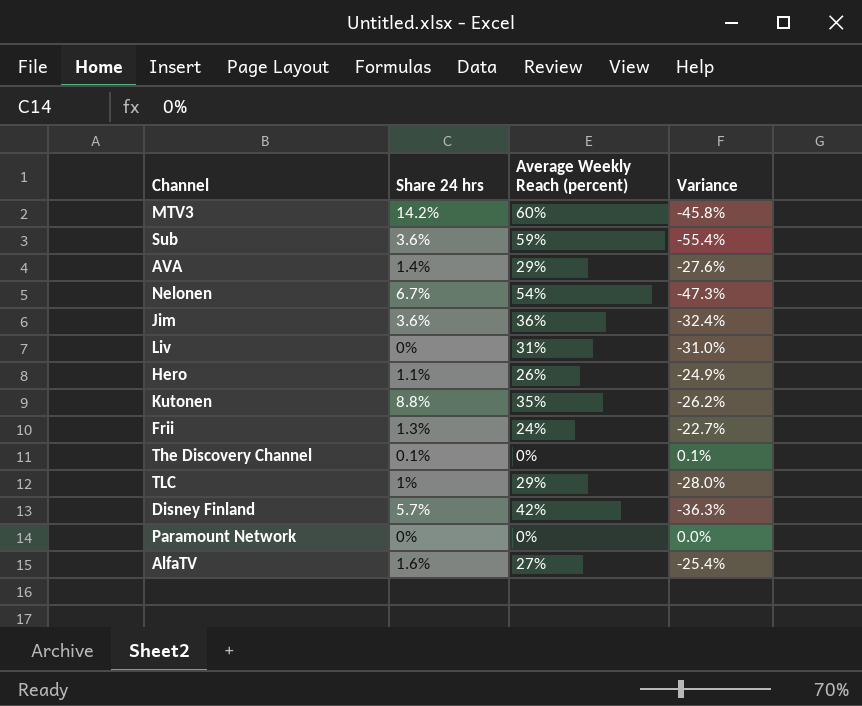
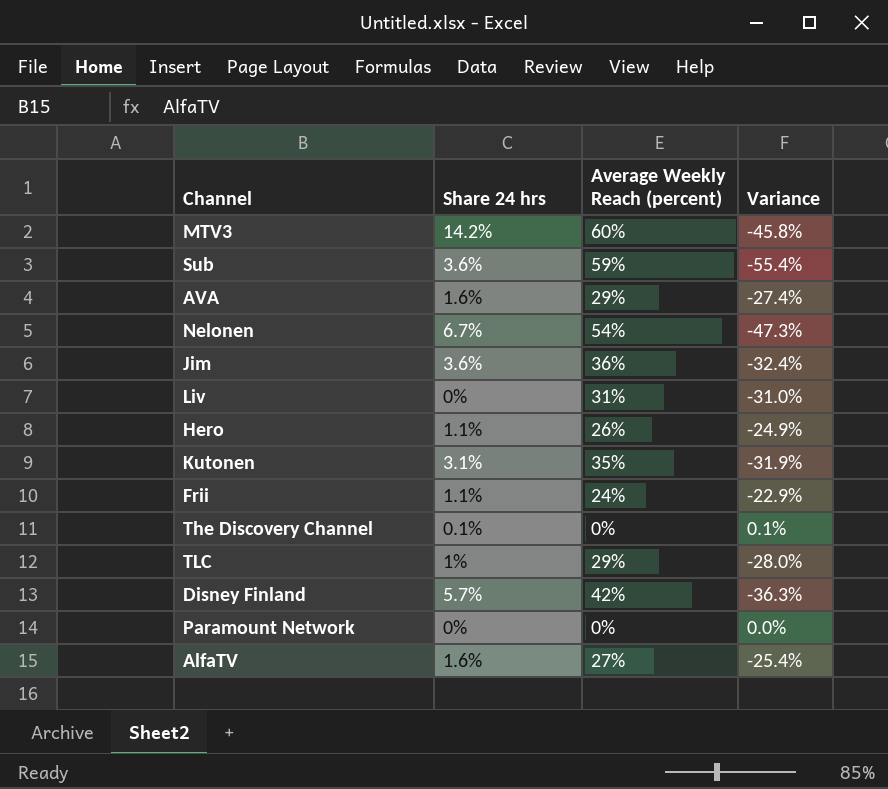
AVA | Share 24 hrs: 1.4% -> 1.6%
AVA | Variance: -27.6% -> -27.4%
Kutonen | Share 24 hrs: 8.8% -> 3.1%
Kutonen | Variance: -26.2% -> -31.9%
Frii | Share 24 hrs: 1.3% -> 1.1%
Frii | Variance: -22.7% -> -22.9%

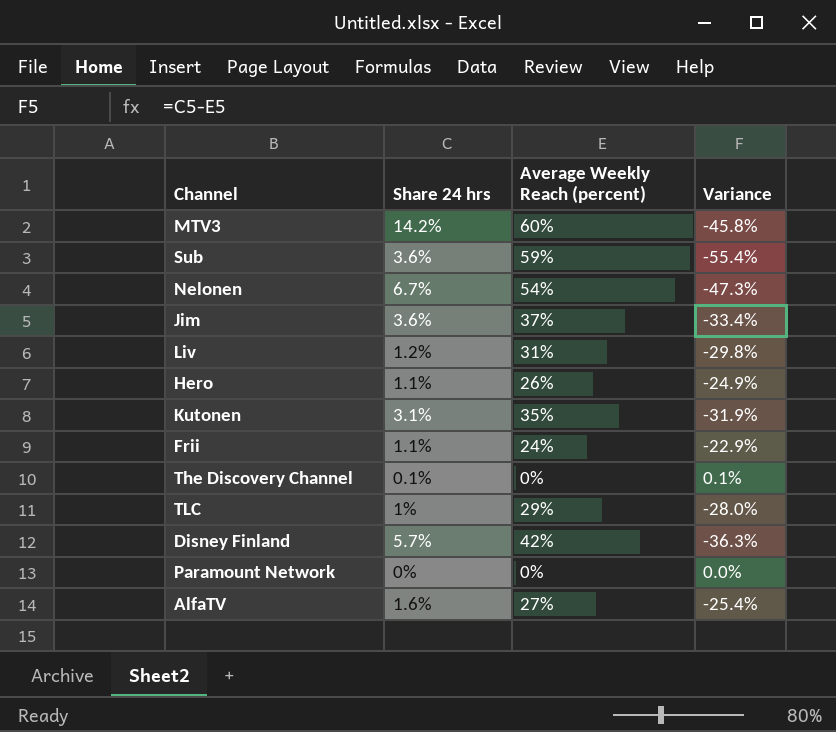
row AVA: 1.6% | 29% | -27.4% -> none
Jim | Average Weekly Reach (percent): 36% -> 37%
Jim | Variance: -32.4% -> -33.4%
Liv | Share 24 hrs: 0% -> 1.2%
Liv | Variance: -31.0% -> -29.8%

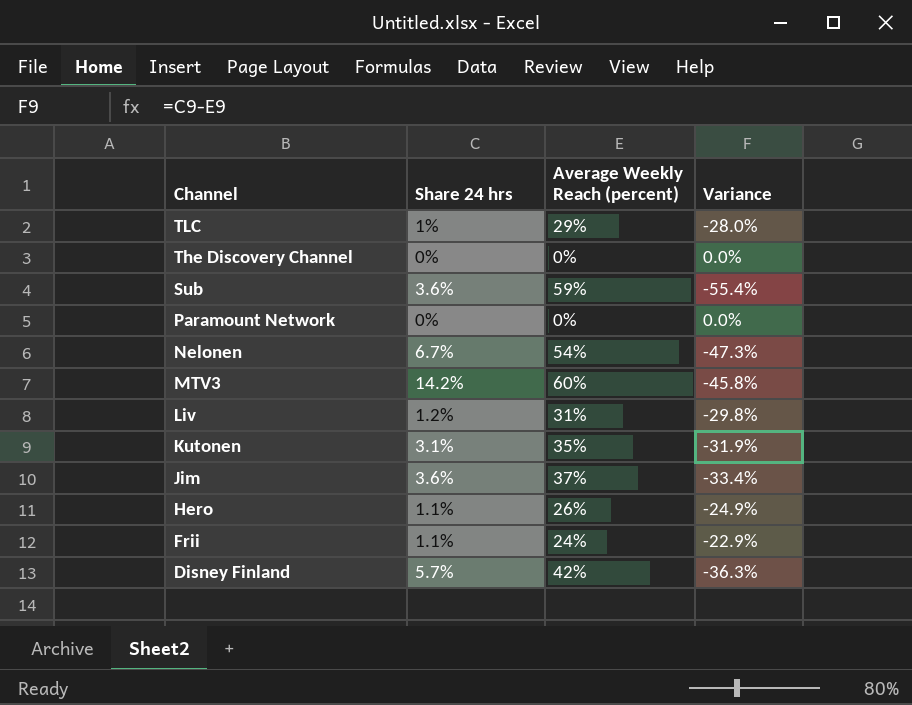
row order: none -> Channel descending
row AlfaTV: 1.6% | 27% | -25.4% -> none
The Discovery Channel | Share 24 hrs: 0.1% -> 0%
The Discovery Channel | Variance: 0.1% -> 0.0%

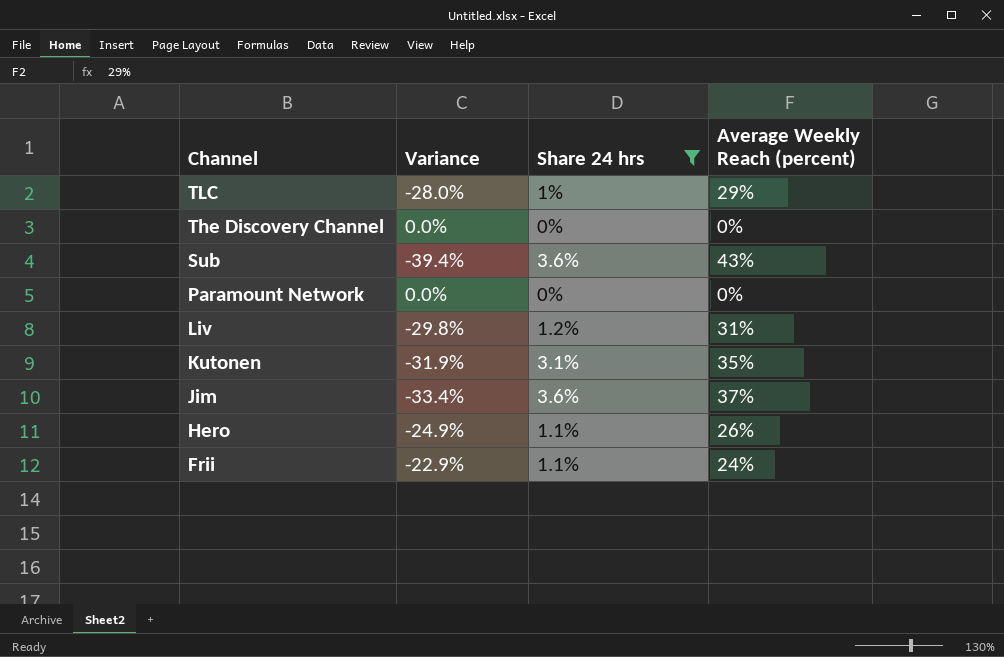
filter: none -> Share 24 hrs <= 3.6%
column Variance | position: 4 -> 2
Sub | Variance: -55.4% -> -39.4%
Sub | Average Weekly Reach (percent): 59% -> 43%

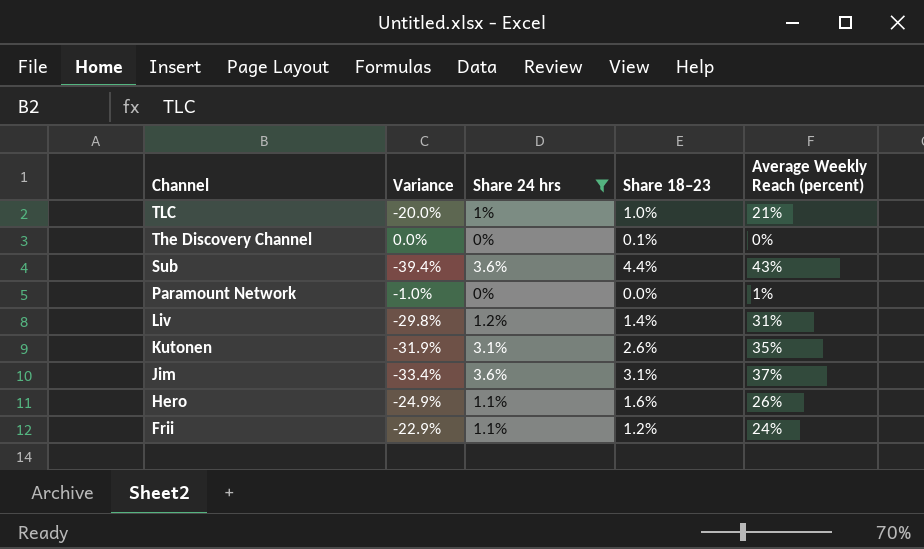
column Share 18–23 | position: none -> 4
TLC | Variance: -28.0% -> -20.0%
TLC | Average Weekly Reach (percent): 29% -> 21%
Paramount Network | Variance: 0.0% -> -1.0%
Paramount Network | Average Weekly Reach (percent): 0% -> 1%

